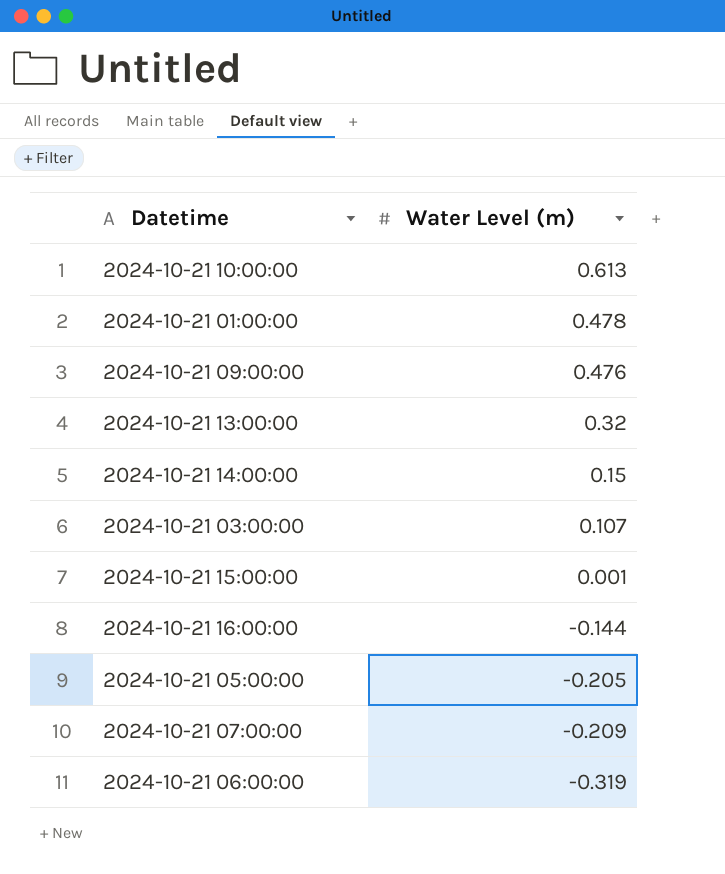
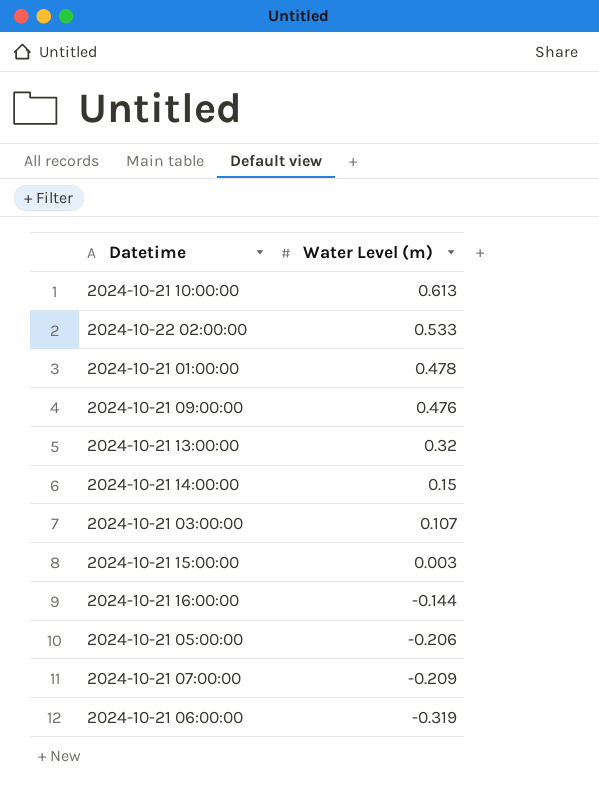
row 2024-10-22 02:00:00: none -> 0.533
2024-10-21 15:00:00 | Water Level (m): 0.001 -> 0.003
2024-10-21 05:00:00 | Water Level (m): -0.205 -> -0.206

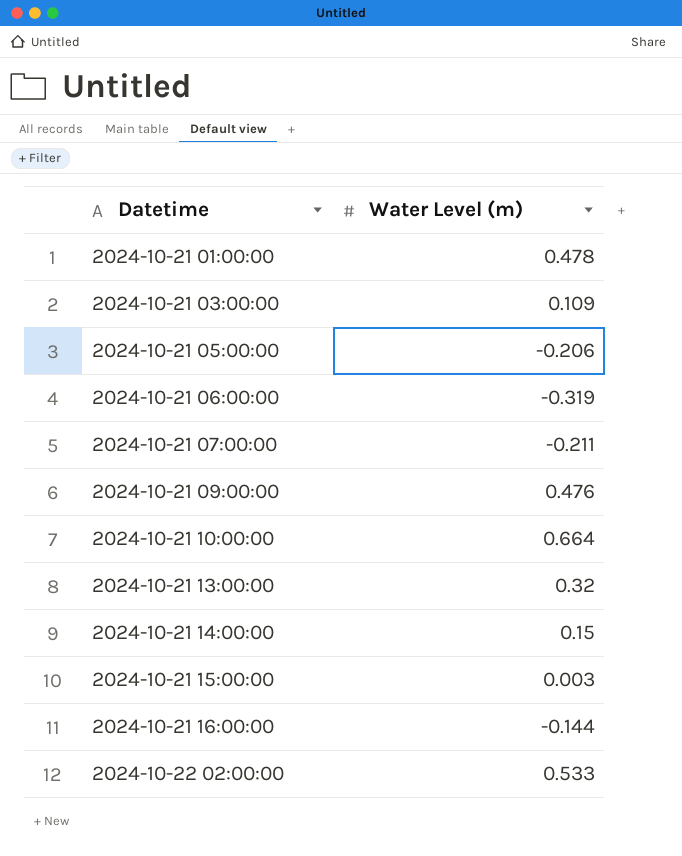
row order: Water Level (m) descending -> Datetime ascending
2024-10-21 03:00:00 | Water Level (m): 0.107 -> 0.109
2024-10-21 07:00:00 | Water Level (m): -0.209 -> -0.211
2024-10-21 10:00:00 | Water Level (m): 0.613 -> 0.664

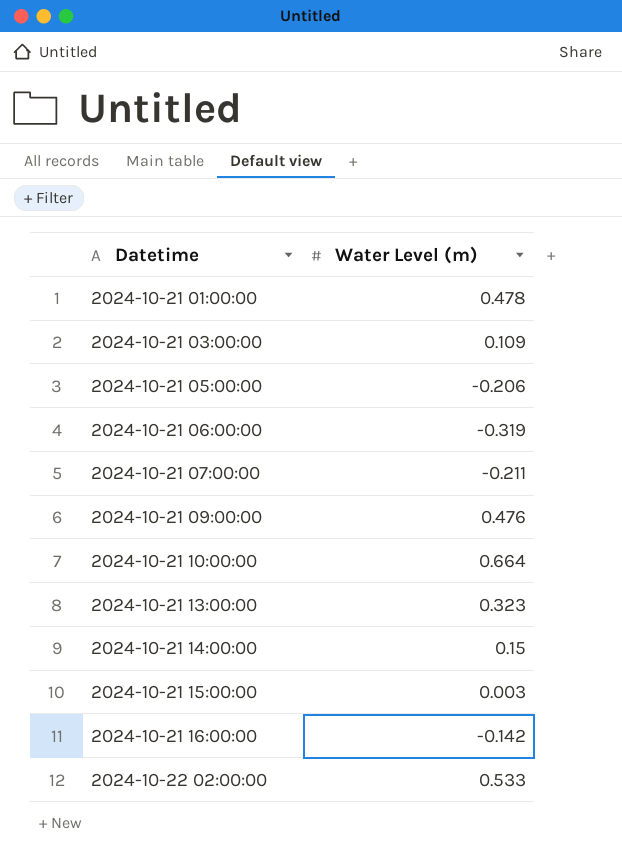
2024-10-21 13:00:00 | Water Level (m): 0.32 -> 0.323
2024-10-21 16:00:00 | Water Level (m): -0.144 -> -0.142

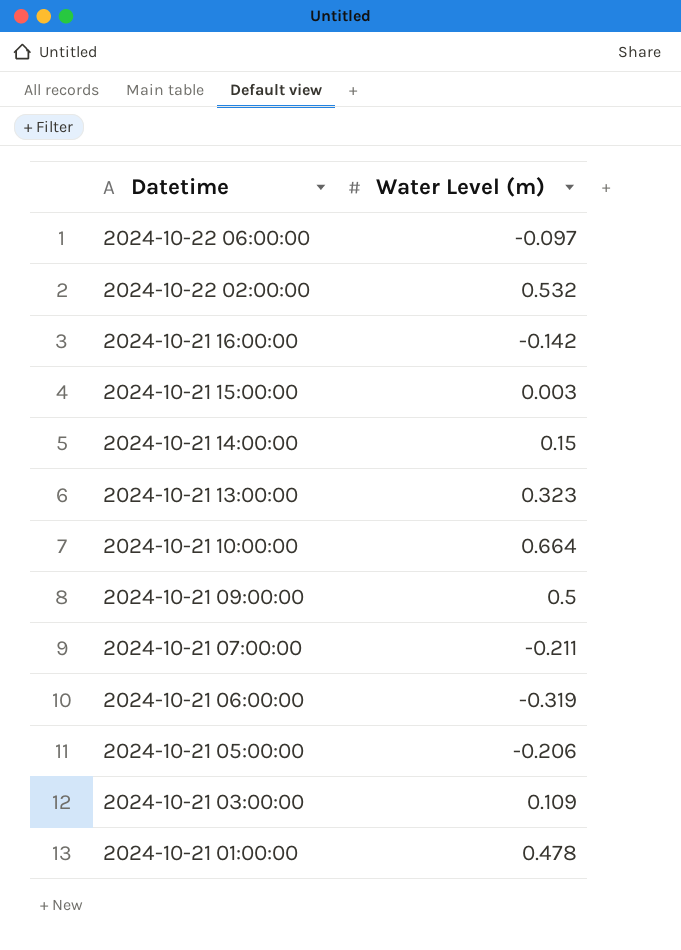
row order: Datetime ascending -> Datetime descending
row 2024-10-22 06:00:00: none -> -0.097
2024-10-22 02:00:00 | Water Level (m): 0.533 -> 0.532
2024-10-21 09:00:00 | Water Level (m): 0.476 -> 0.5

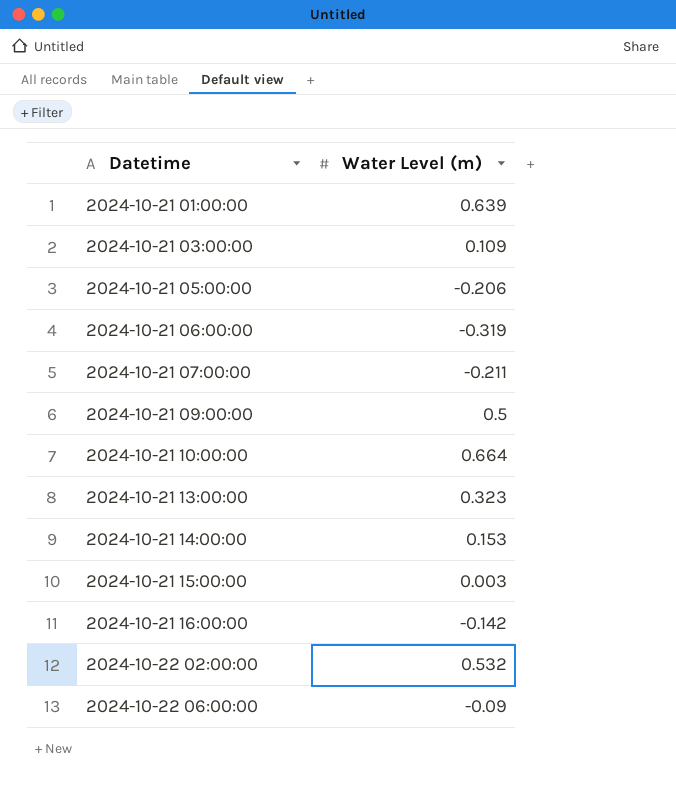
row order: Datetime descending -> Datetime ascending
2024-10-21 01:00:00 | Water Level (m): 0.478 -> 0.639
2024-10-21 14:00:00 | Water Level (m): 0.15 -> 0.153
2024-10-22 06:00:00 | Water Level (m): -0.097 -> -0.09

